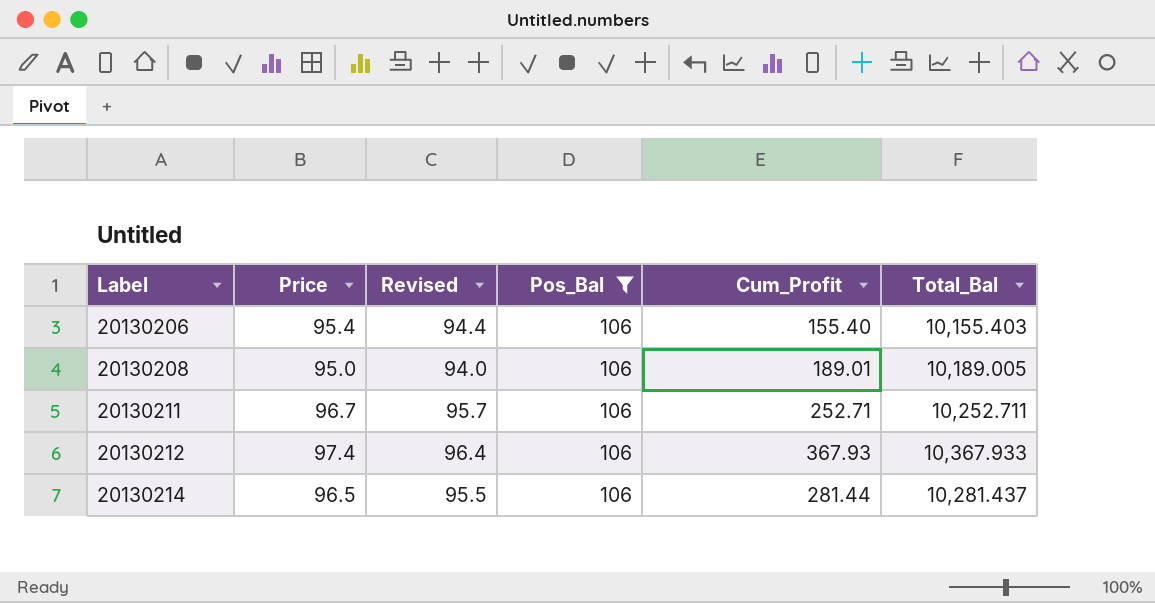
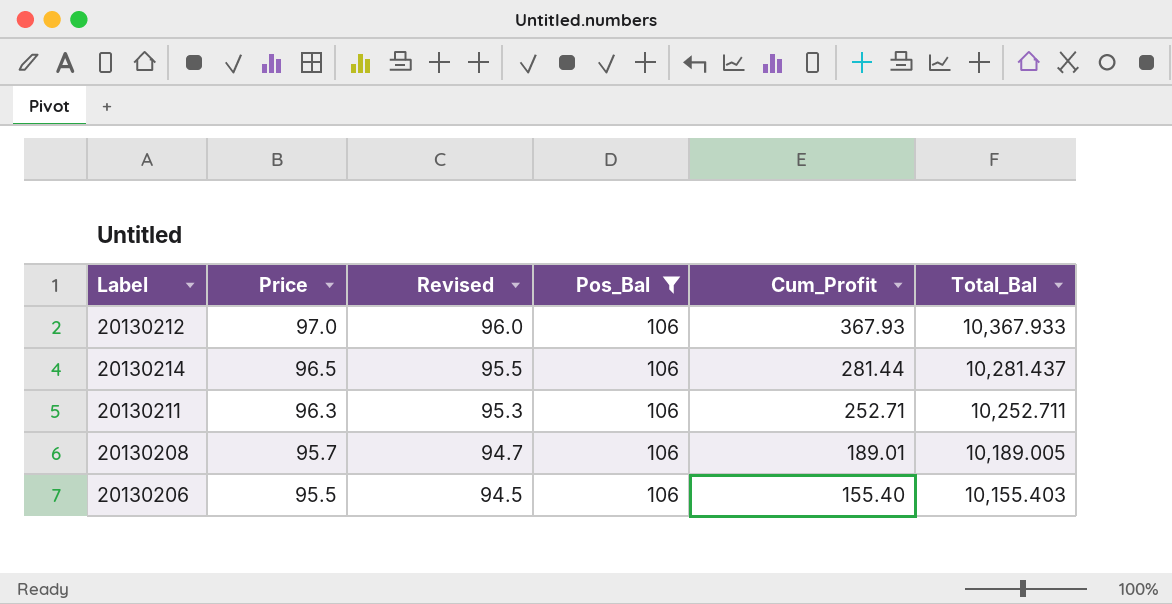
row order: Label ascending -> Price descending
20130212 | Price: 97.4 -> 97.0
20130212 | Revised: 96.4 -> 96.0
20130211 | Price: 96.7 -> 96.3
20130211 | Revised: 95.7 -> 95.3
20130208 | Price: 95.0 -> 95.7
20130208 | Revised: 94.0 -> 94.7
20130206 | Price: 95.4 -> 95.5
20130206 | Revised: 94.4 -> 94.5

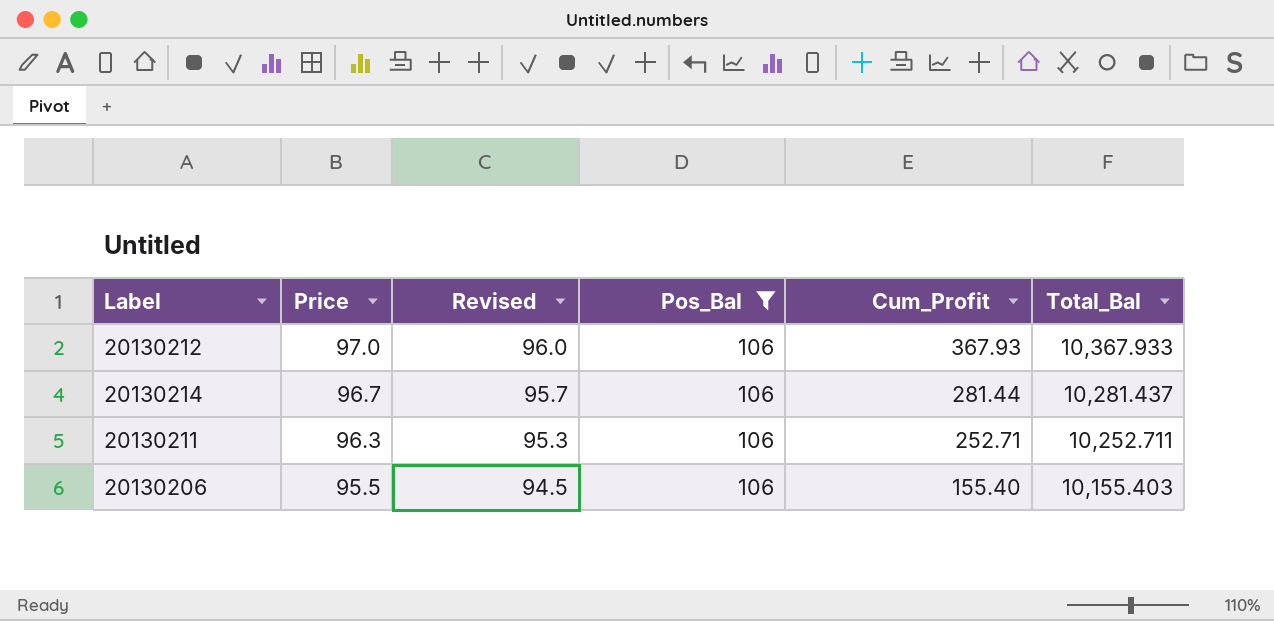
row 20130208: 95.7 | 94.7 | 106 | 189.01 | 10,189.005 -> none
20130214 | Price: 96.5 -> 96.7
20130214 | Revised: 95.5 -> 95.7

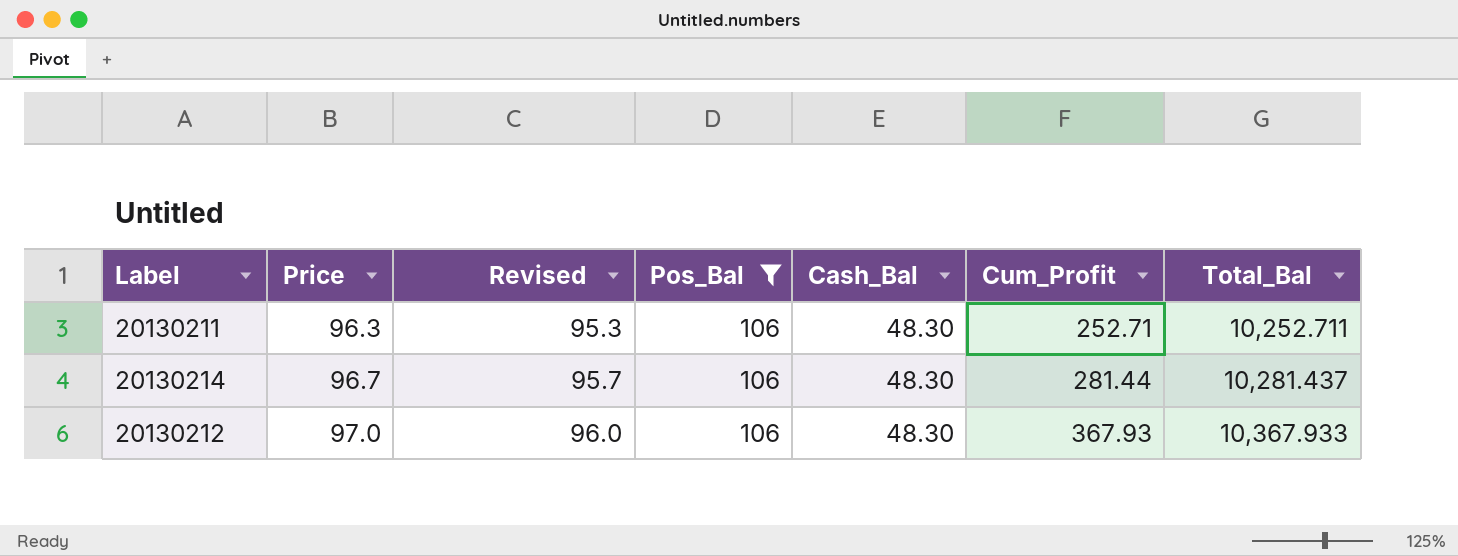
row order: Price descending -> Price ascending
column Cash_Bal | position: none -> 5
row 20130206: 95.5 | 94.5 | 106 | 155.40 | 10,155.403 -> none

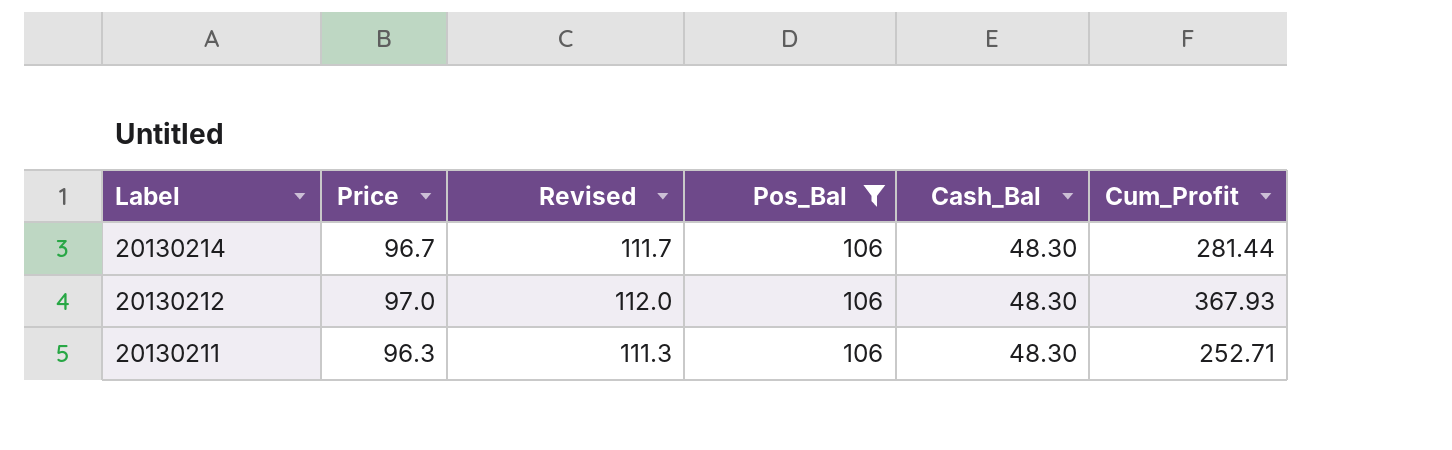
row order: Price ascending -> Label descending
column Total_Bal | position: 7 -> none
column Revised | formula: [Price] - 1 -> [Price] + 15

